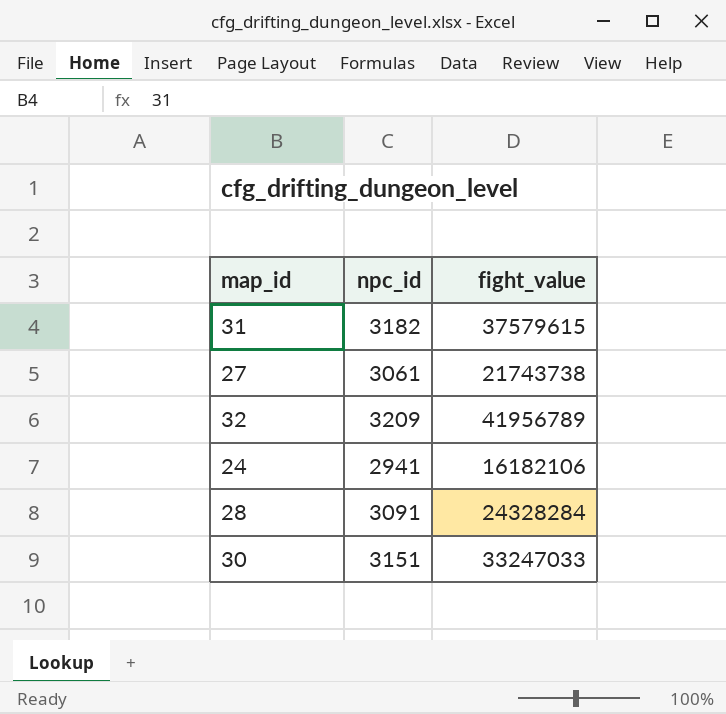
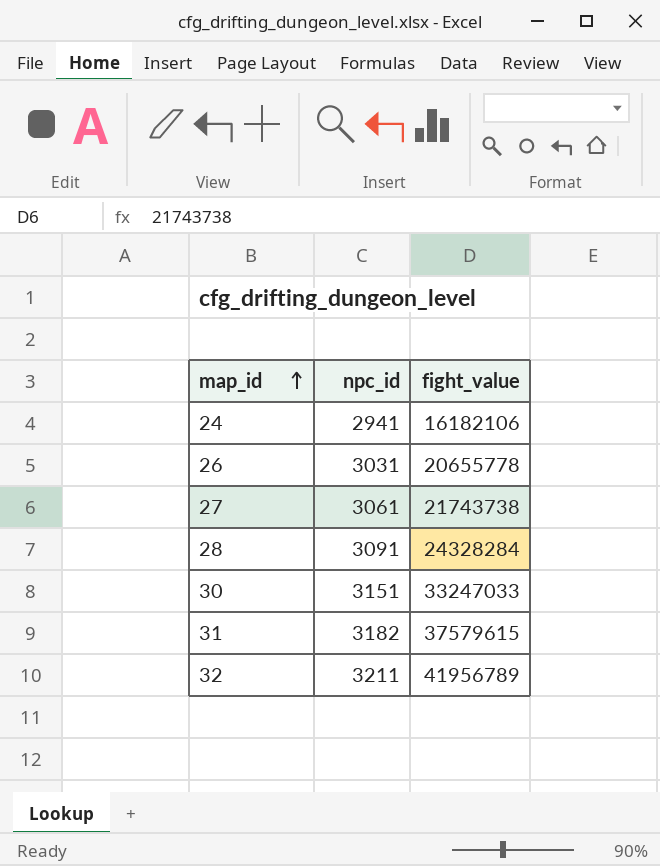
row order: none -> map_id ascending
row 26: none -> 3031 | 20655778
32 | npc_id: 3209 -> 3211

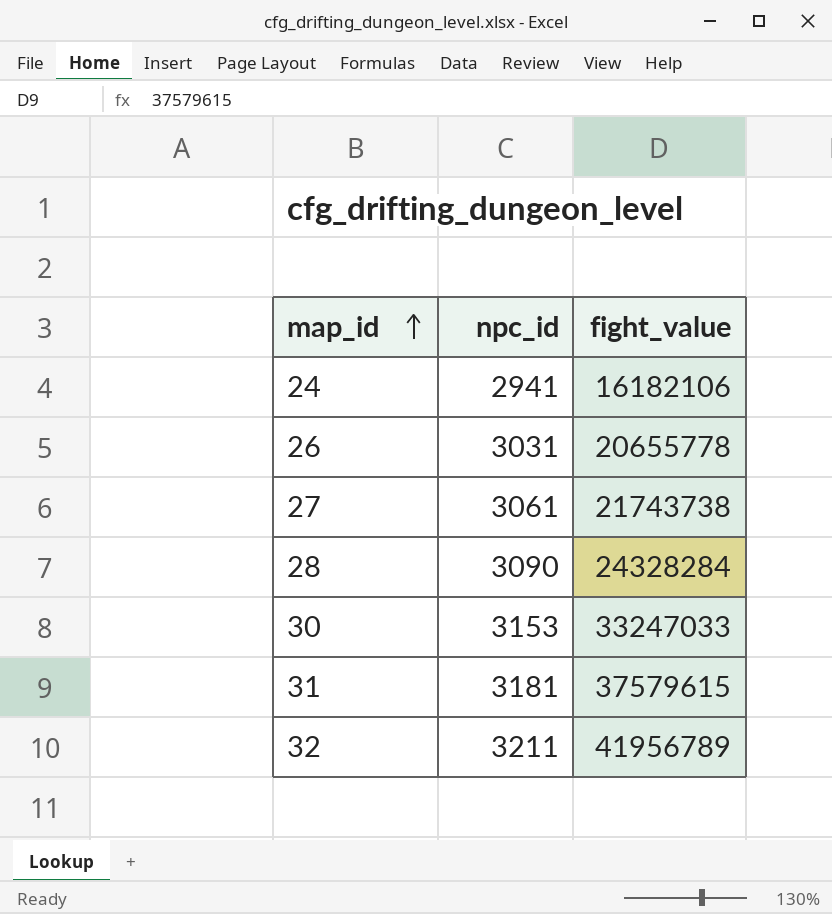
28 | npc_id: 3091 -> 3090
30 | npc_id: 3151 -> 3153
31 | npc_id: 3182 -> 3181

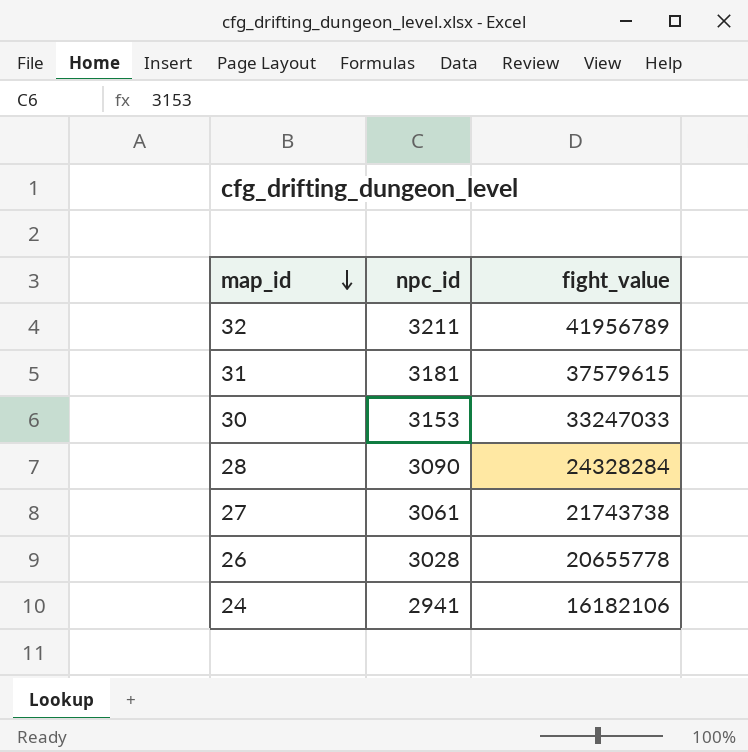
row order: map_id ascending -> map_id descending
26 | npc_id: 3031 -> 3028

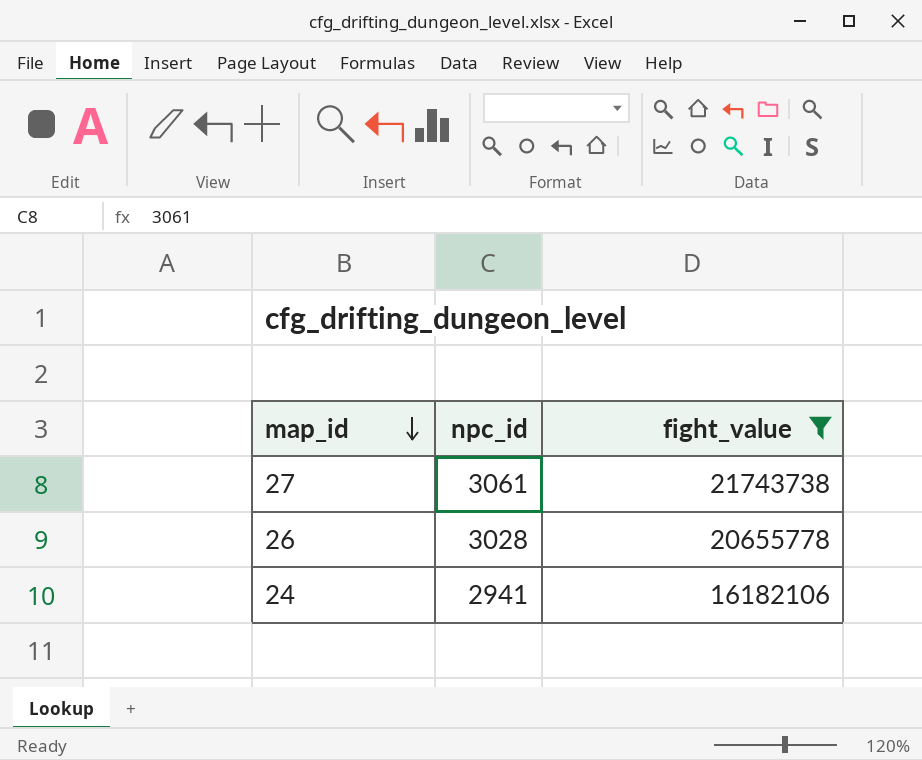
filter: none -> fight_value <= 21743738

